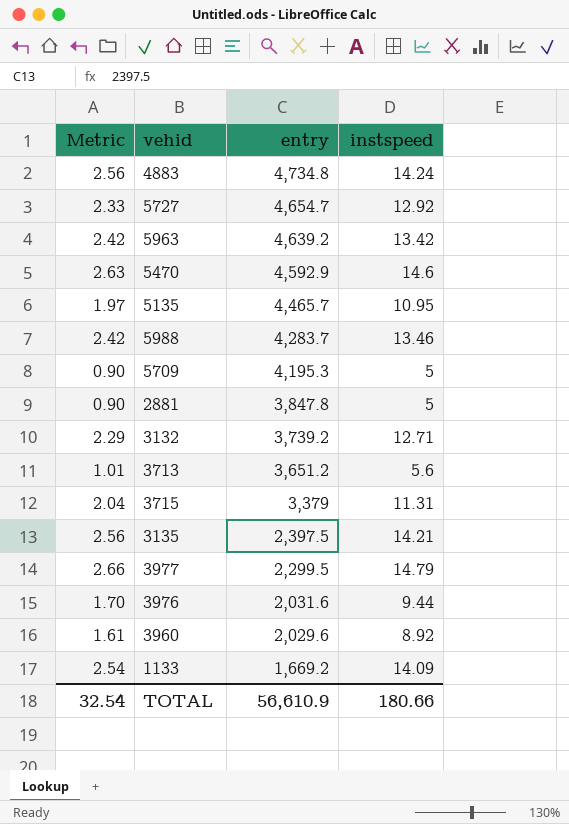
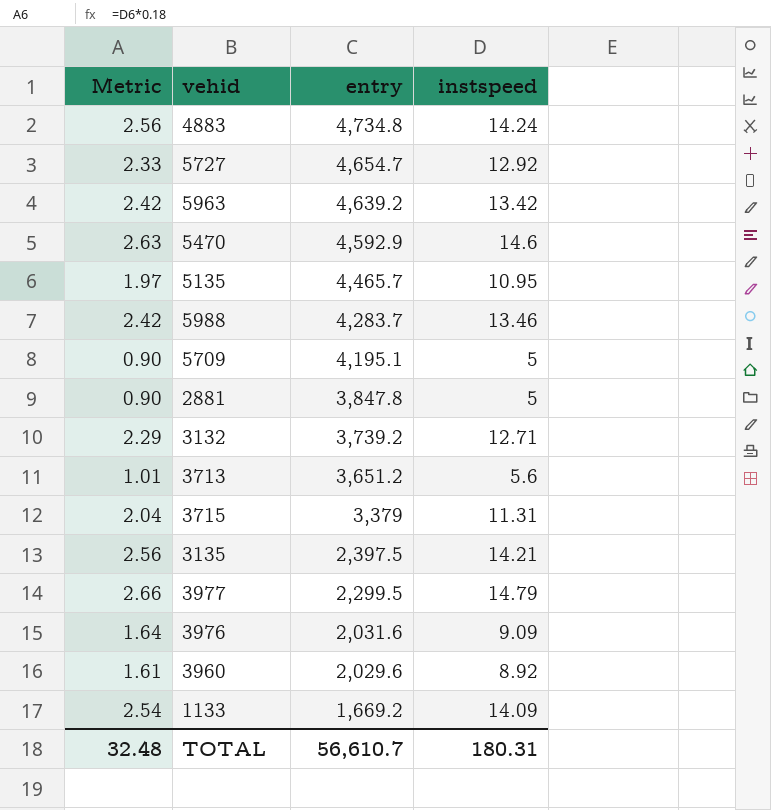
5709 | entry: 4,195.3 -> 4,195.1
3976 | Metric: 1.70 -> 1.64
3976 | instspeed: 9.44 -> 9.09
TOTAL | Metric: 32.54 -> 32.48
TOTAL | entry: 56,610.9 -> 56,610.7
TOTAL | instspeed: 180.66 -> 180.31

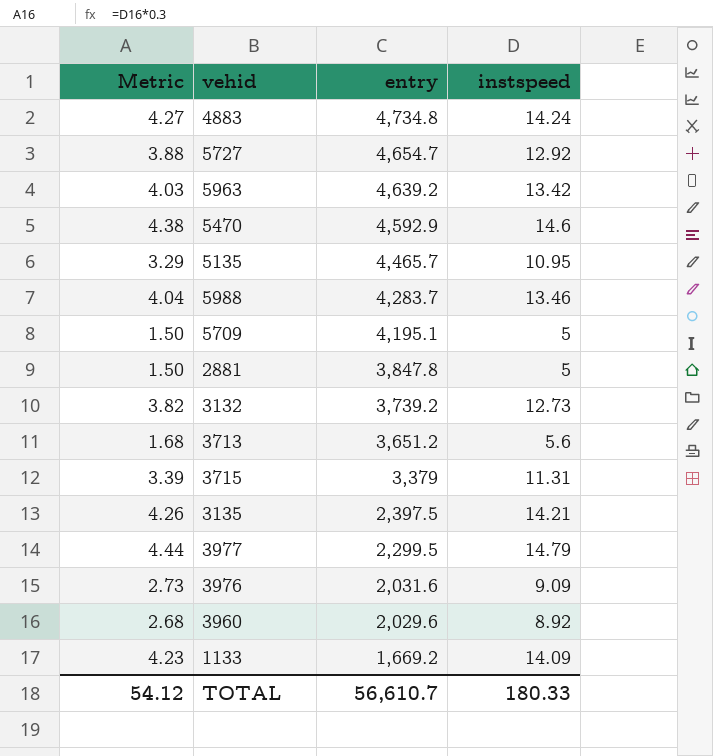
column Metric | formula: [instspeed] * 0.18 -> [instspeed] * 0.3
3132 | instspeed: 12.71 -> 12.73
TOTAL | Metric: 32.48 -> 54.12
TOTAL | instspeed: 180.31 -> 180.33

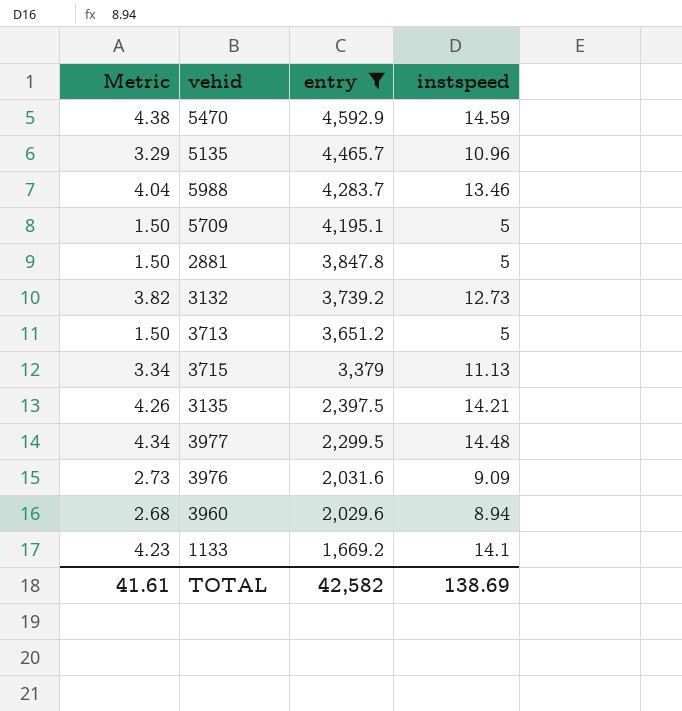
filter: none -> entry <= 4,592.9
5470 | instspeed: 14.6 -> 14.59
5135 | instspeed: 10.95 -> 10.96
3713 | Metric: 1.68 -> 1.50
3713 | instspeed: 5.6 -> 5
3715 | Metric: 3.39 -> 3.34
3715 | instspeed: 11.31 -> 11.13
3977 | Metric: 4.44 -> 4.34
3977 | instspeed: 14.79 -> 14.48
3960 | instspeed: 8.92 -> 8.94
1133 | instspeed: 14.09 -> 14.1
TOTAL | Metric: 54.12 -> 41.61
TOTAL | entry: 56,610.7 -> 42,582
TOTAL | instspeed: 180.33 -> 138.69

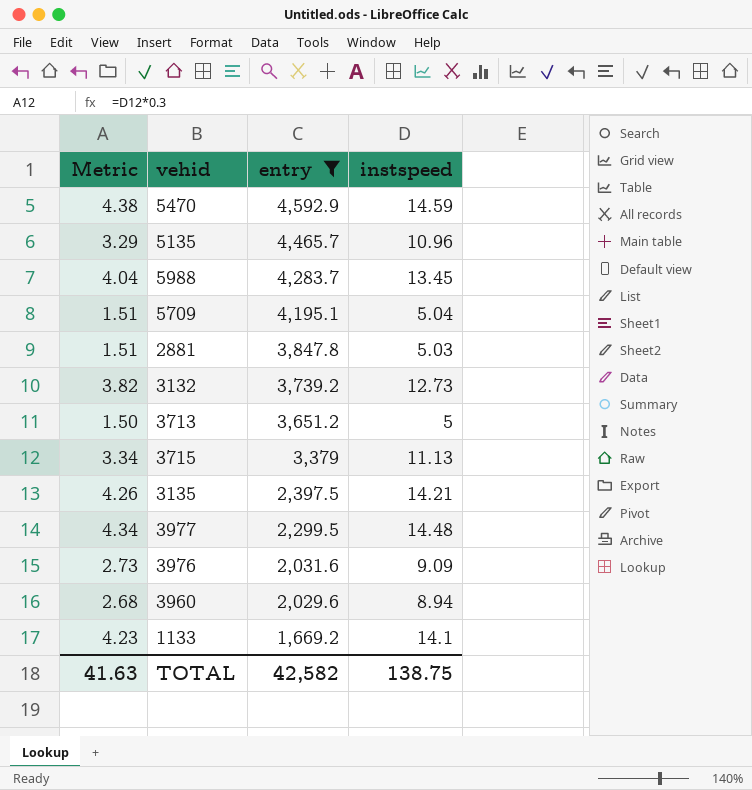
5988 | instspeed: 13.46 -> 13.45
5709 | Metric: 1.50 -> 1.51
5709 | instspeed: 5 -> 5.04
2881 | Metric: 1.50 -> 1.51
2881 | instspeed: 5 -> 5.03
TOTAL | Metric: 41.61 -> 41.63
TOTAL | instspeed: 138.69 -> 138.75

